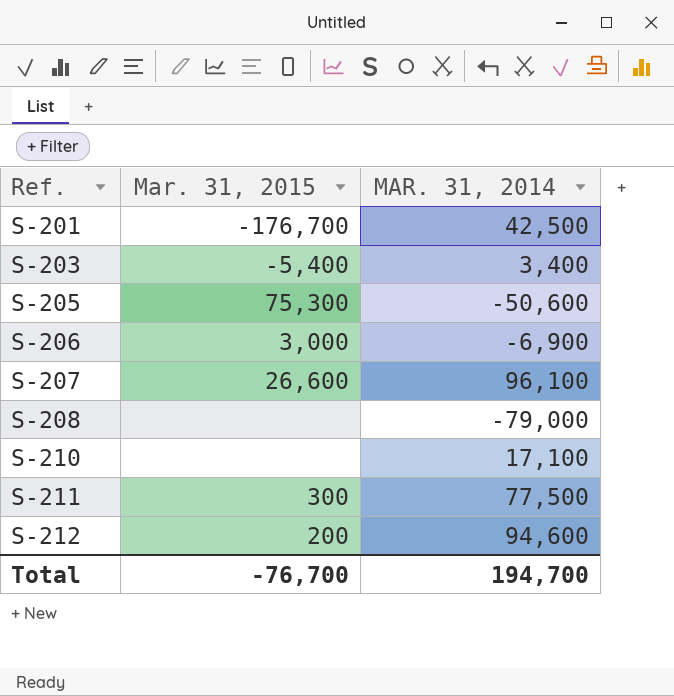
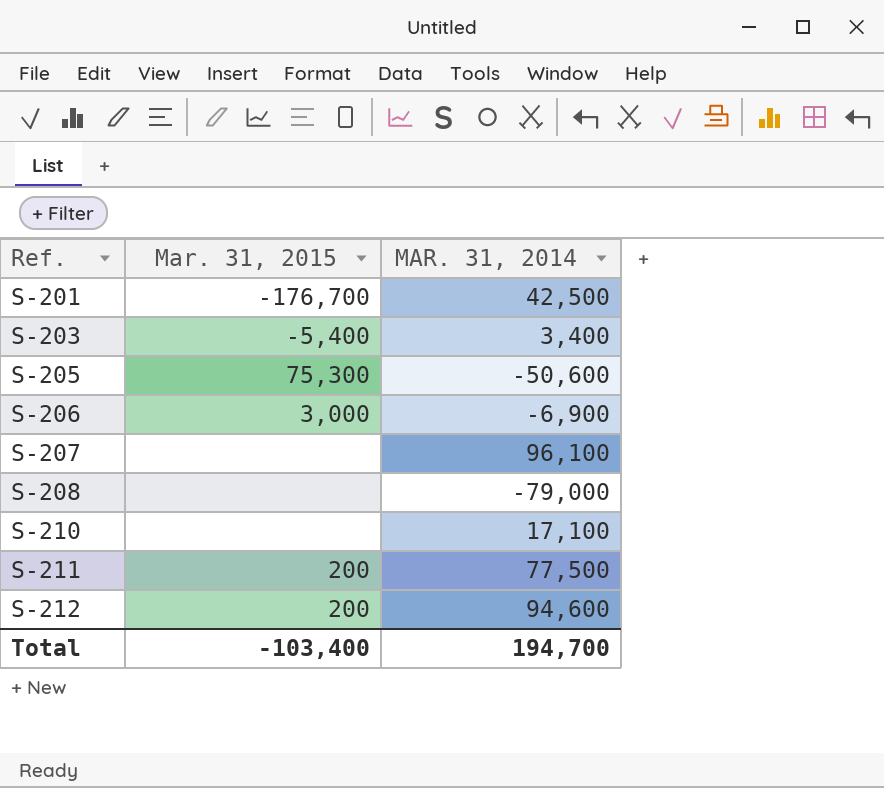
S-207 | Mar. 31, 2015: 26,600 -> none
S-211 | Mar. 31, 2015: 300 -> 200
Total | Mar. 31, 2015: -76,700 -> -103,400

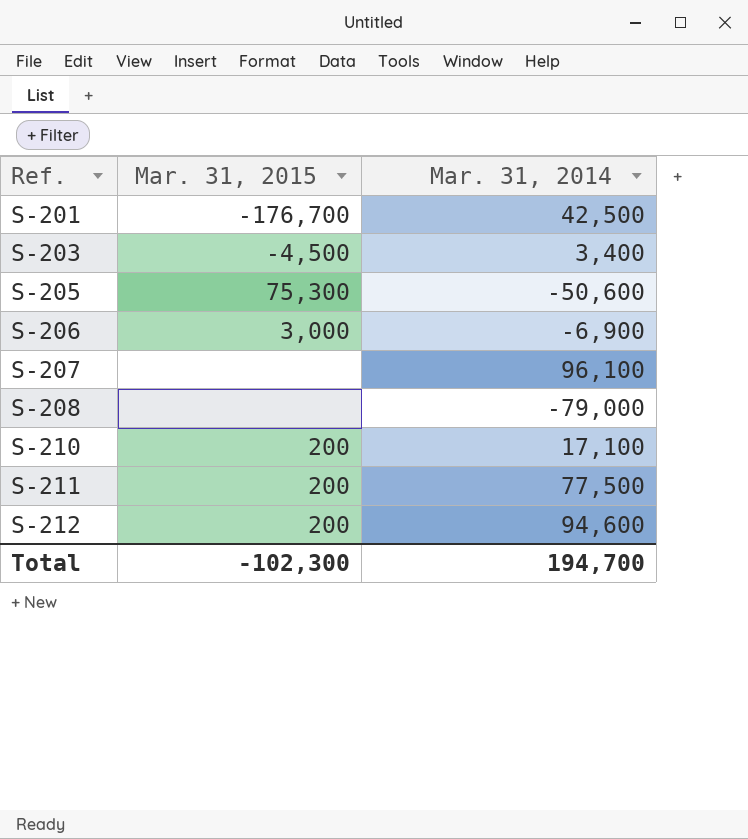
column name: MAR. 31, 2014 -> Mar. 31, 2014
S-203 | Mar. 31, 2015: -5,400 -> -4,500
S-210 | Mar. 31, 2015: none -> 200
Total | Mar. 31, 2015: -103,400 -> -102,300

